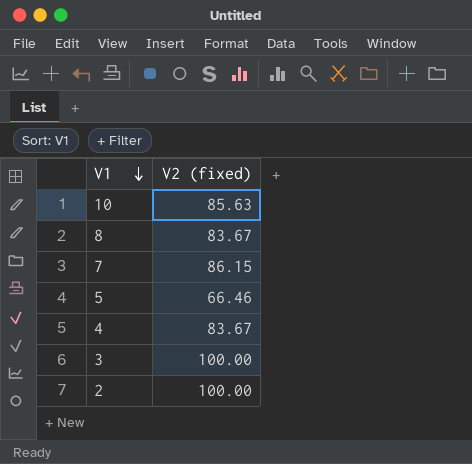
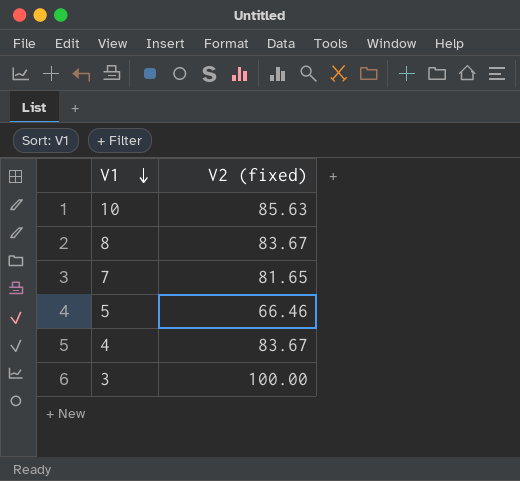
row 2: 100.00 -> none
7 | V2 (fixed): 86.15 -> 81.65

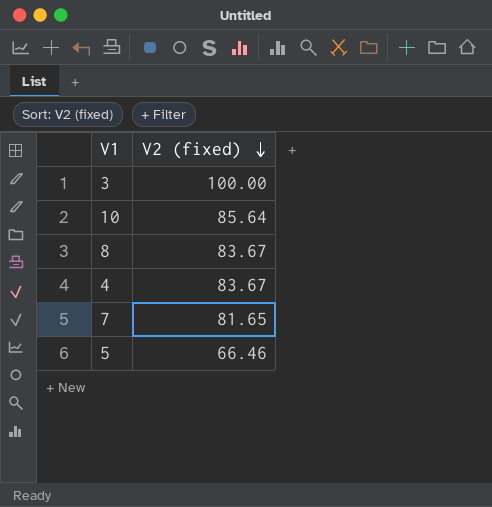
row order: V1 descending -> V2 (fixed) descending
10 | V2 (fixed): 85.63 -> 85.64

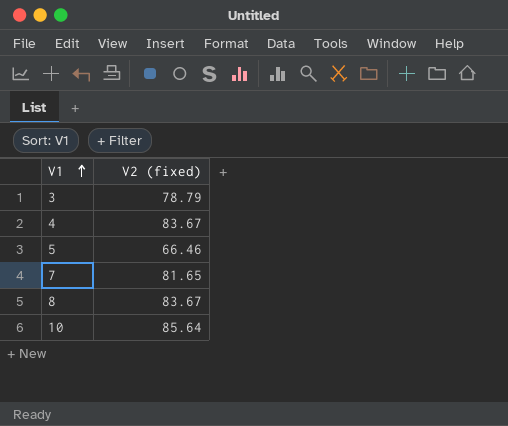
row order: V2 (fixed) descending -> V1 ascending
3 | V2 (fixed): 100.00 -> 78.79

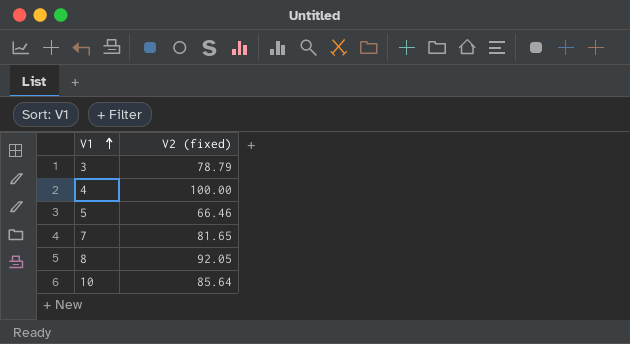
4 | V2 (fixed): 83.67 -> 100.00
8 | V2 (fixed): 83.67 -> 92.05

